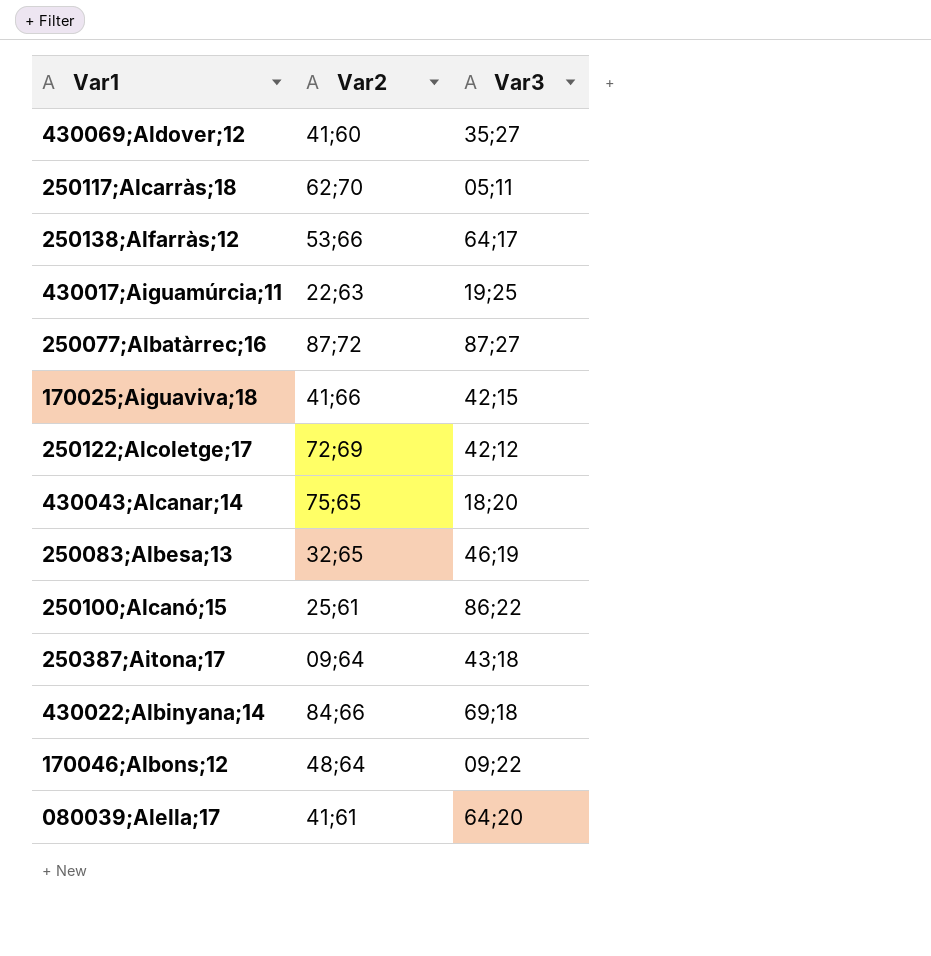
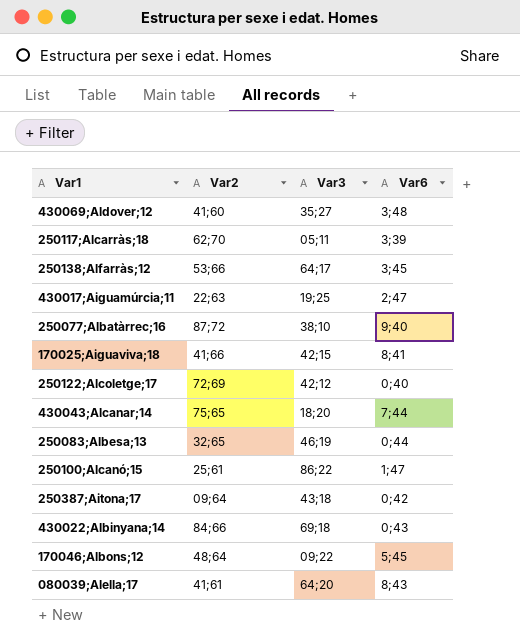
column Var6 | position: none -> 4
250077;Albatàrrec;16 | Var3: 87;27 -> 38;10

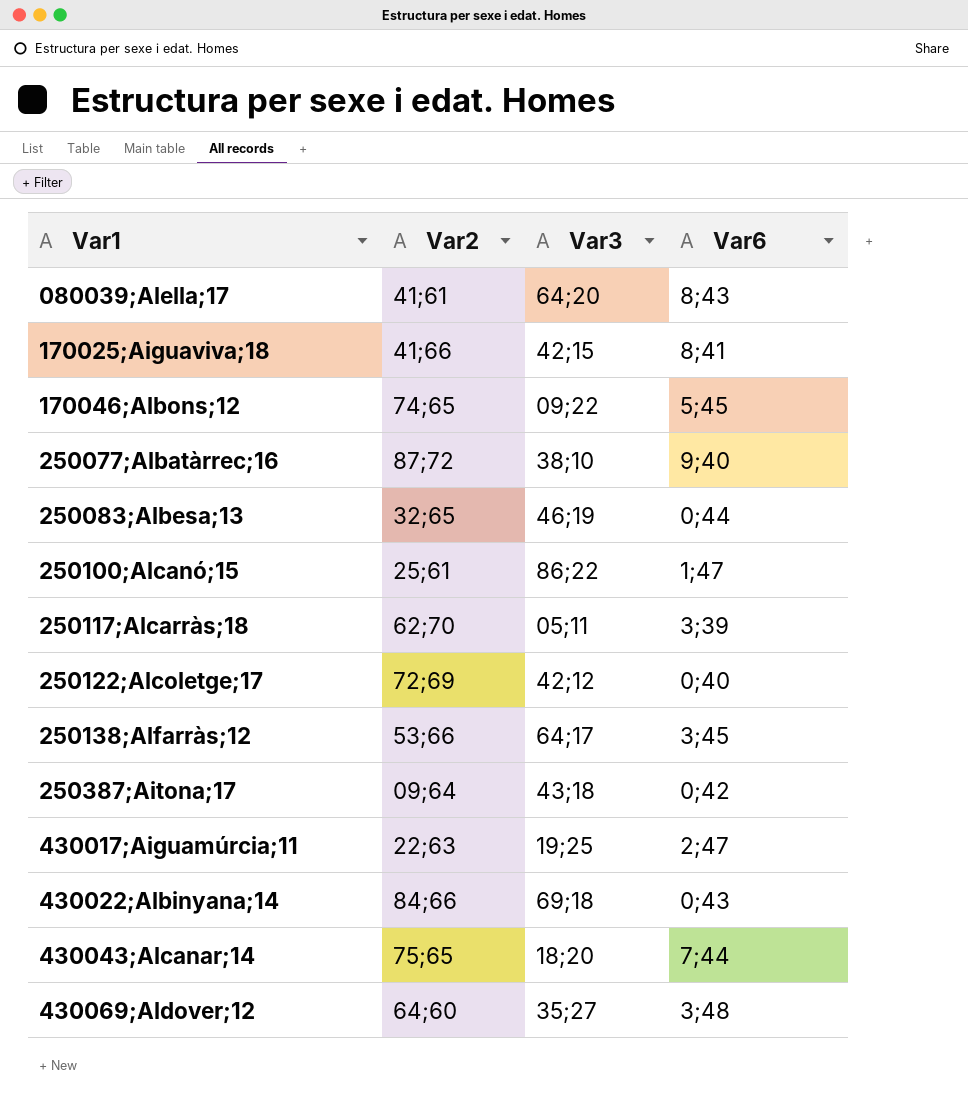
row order: none -> Var1 ascending
170046;Albons;12 | Var2: 48;64 -> 74;65
430069;Aldover;12 | Var2: 41;60 -> 64;60

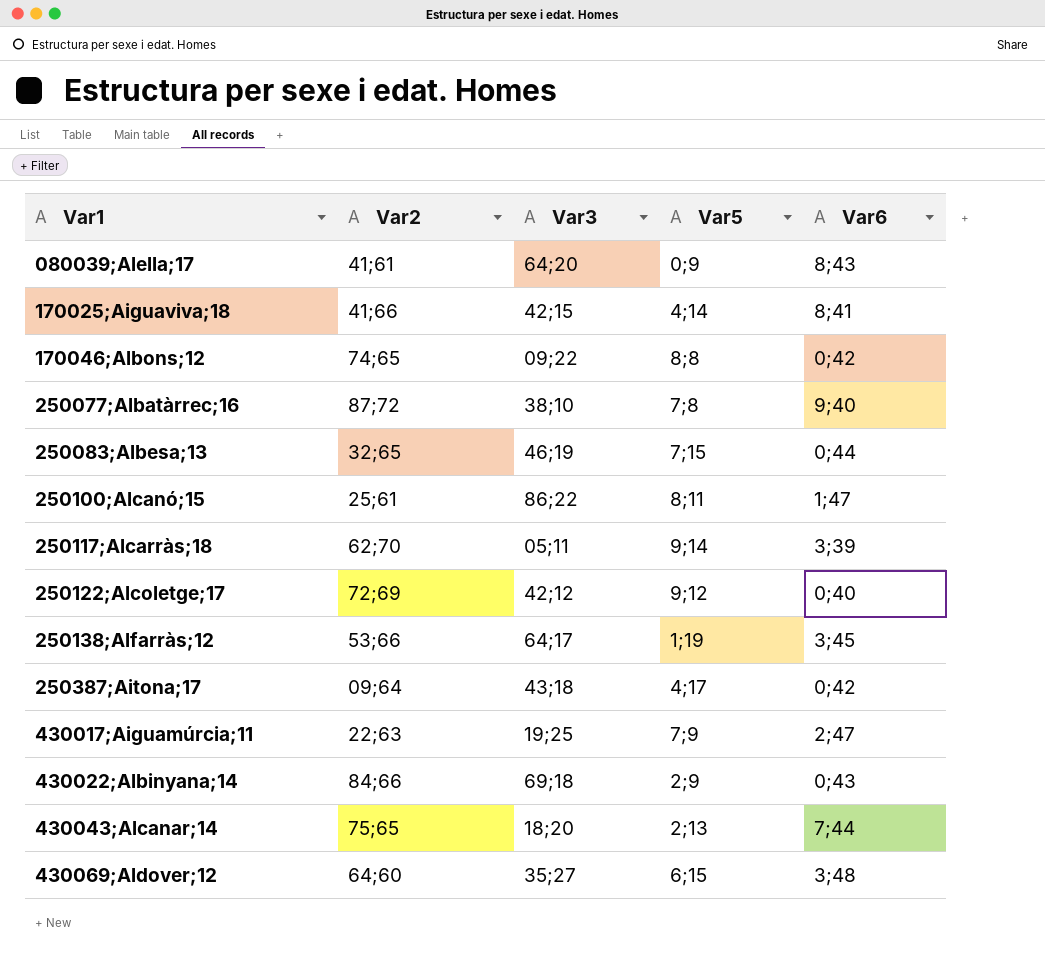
column Var5 | position: none -> 4
170046;Albons;12 | Var6: 5;45 -> 0;42

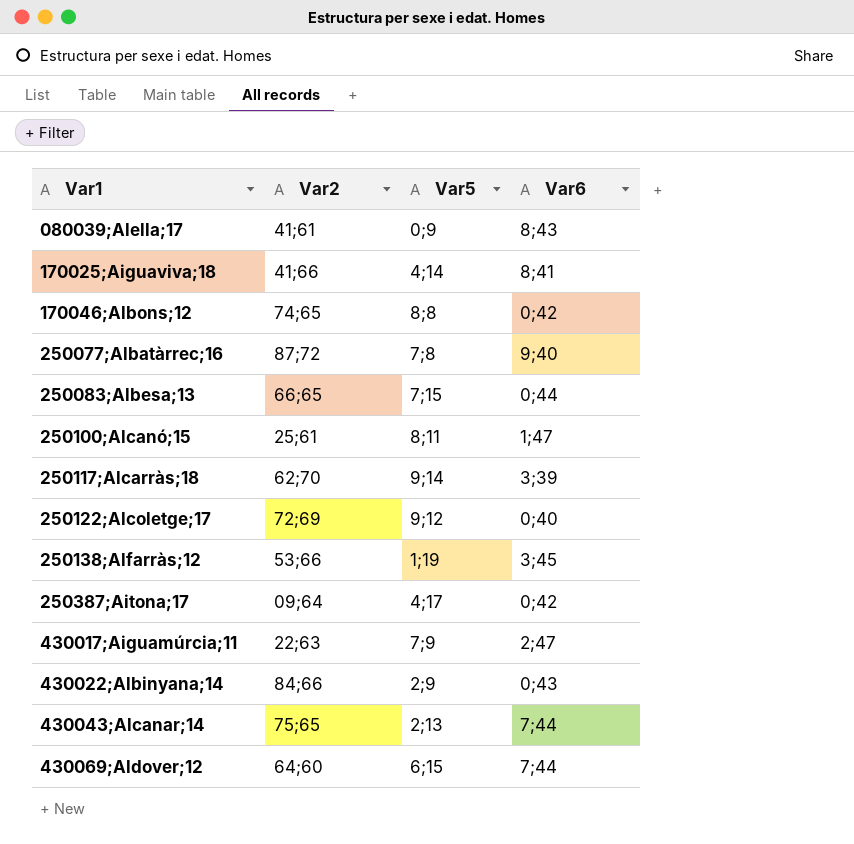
column Var3 | position: 3 -> none
250083;Albesa;13 | Var2: 32;65 -> 66;65
430069;Aldover;12 | Var6: 3;48 -> 7;44

